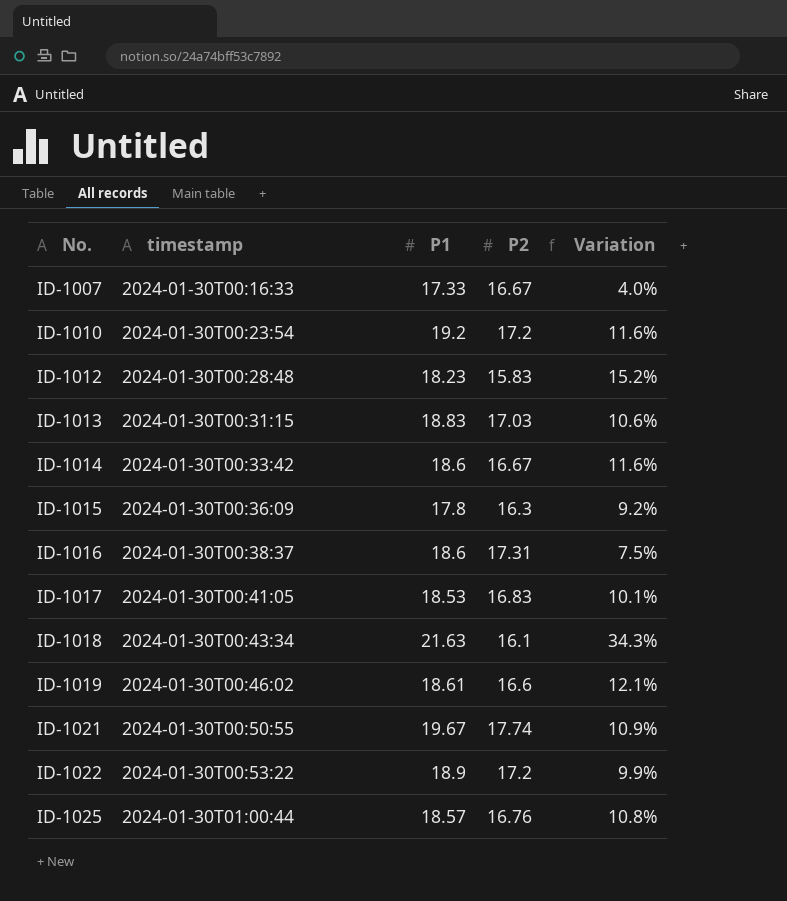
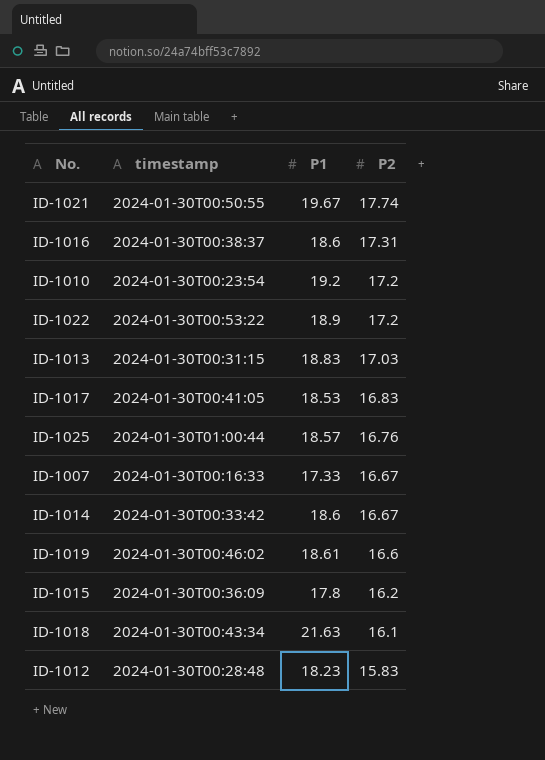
row order: No. ascending -> P2 descending
column Variation | formula: ([P1] - [P2]) / [P2] -> none
ID-1015 | P2: 16.3 -> 16.2

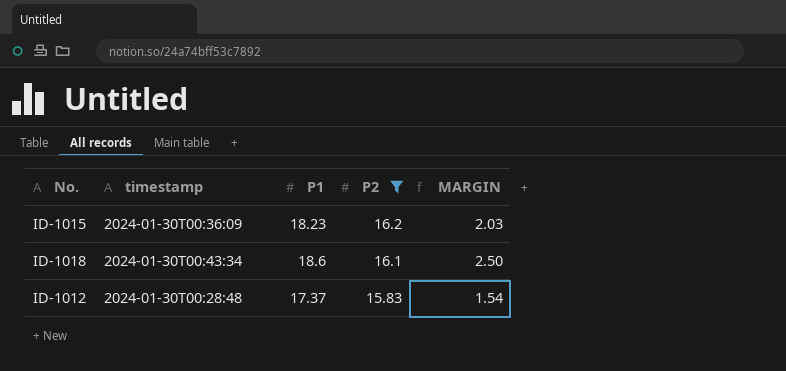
filter: none -> P2 <= 16.2
column MARGIN | formula: none -> [P1] - [P2]
ID-1015 | P1: 17.8 -> 18.23
ID-1018 | P1: 21.63 -> 18.6
ID-1012 | P1: 18.23 -> 17.37

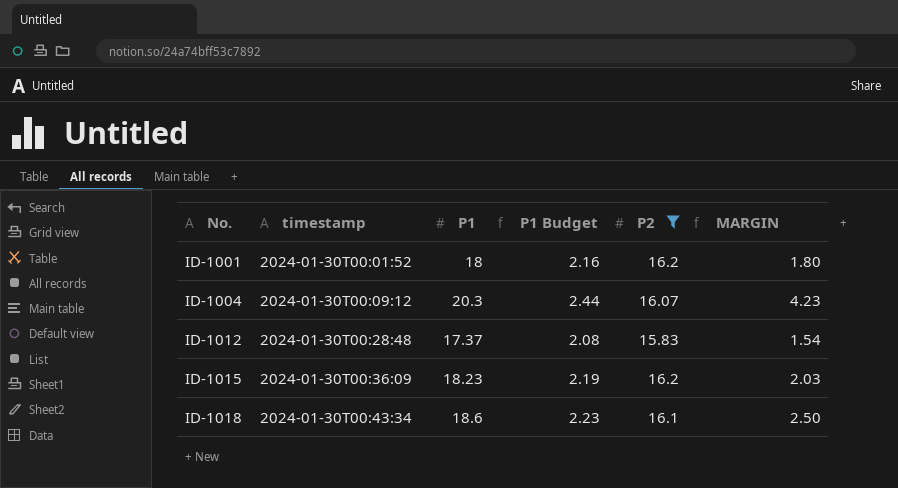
row order: P2 descending -> No. ascending
column P1 Budget | formula: none -> [P1] * 0.12
row ID-1001: none -> 2024-01-30T00:01:52 | 18 | 2.16 | 16.2 | 1.80
row ID-1004: none -> 2024-01-30T00:09:12 | 20.3 | 2.44 | 16.07 | 4.23

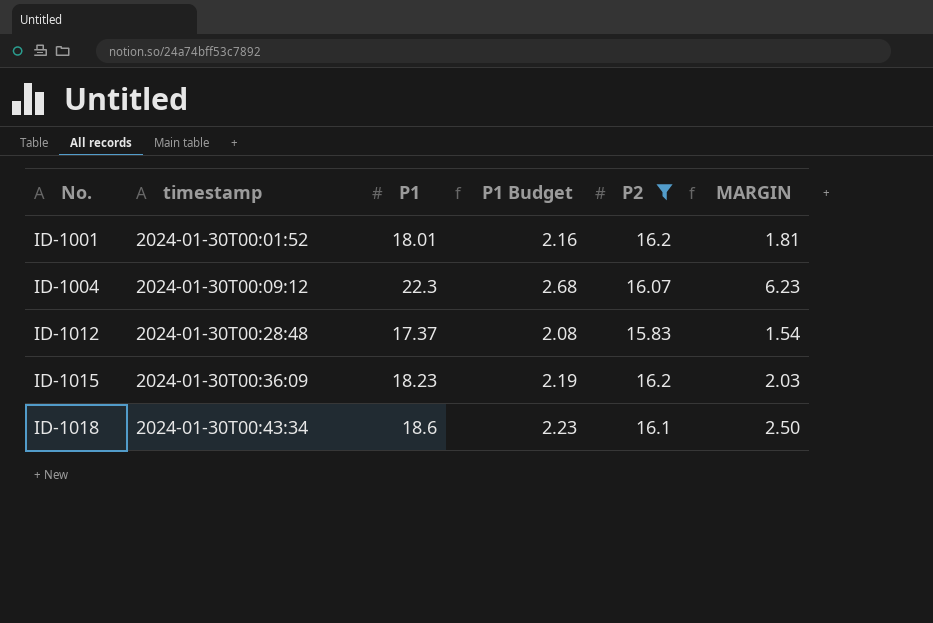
ID-1001 | P1: 18 -> 18.01
ID-1001 | MARGIN: 1.80 -> 1.81
ID-1004 | P1: 20.3 -> 22.3
ID-1004 | P1 Budget: 2.44 -> 2.68
ID-1004 | MARGIN: 4.23 -> 6.23

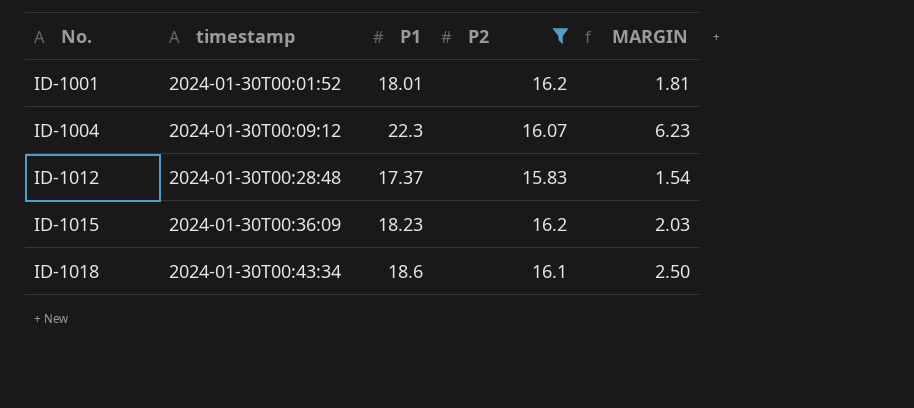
column P1 Budget | formula: [P1] * 0.12 -> none

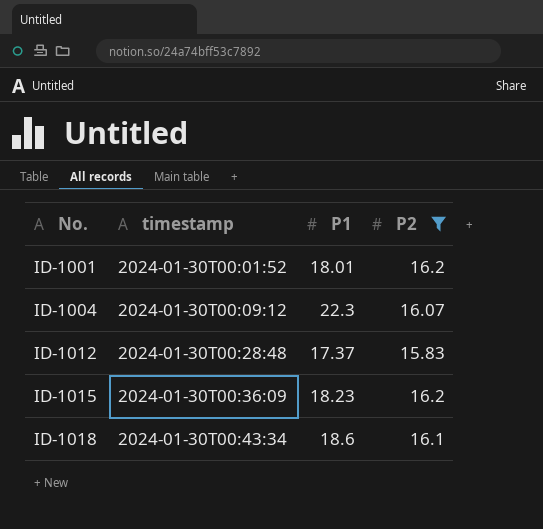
column MARGIN | formula: [P1] - [P2] -> none

